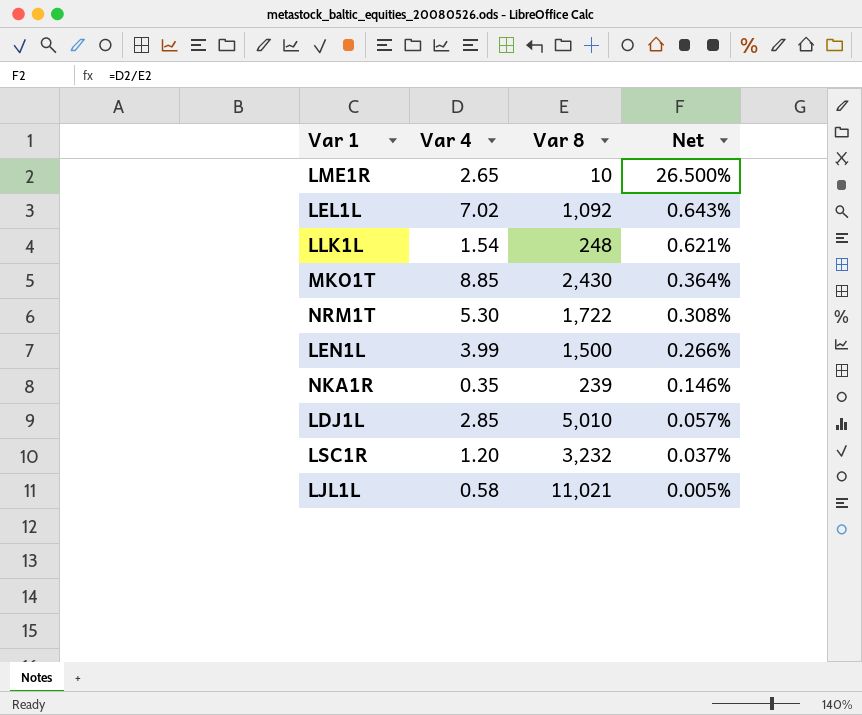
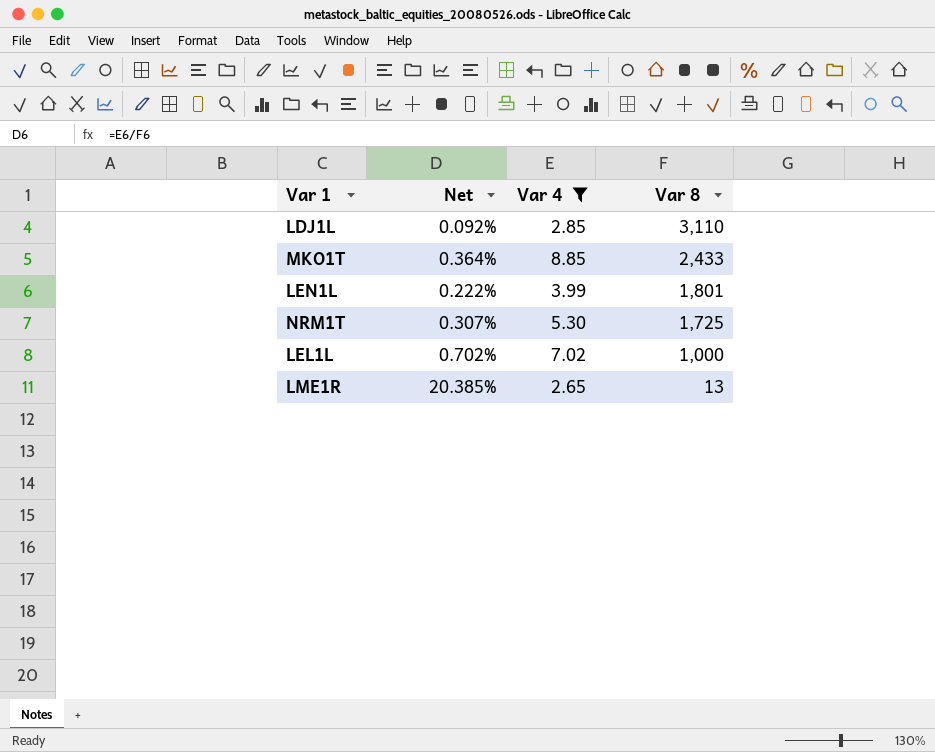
filter: none -> Var 4 >= 2.65
row order: Net descending -> Var 8 descending
column Net | position: 4 -> 2
LDJ1L | Net: 0.057% -> 0.092%
LDJ1L | Var 8: 5,010 -> 3,110
MKO1T | Var 8: 2,430 -> 2,433
LEN1L | Net: 0.266% -> 0.222%
LEN1L | Var 8: 1,500 -> 1,801
NRM1T | Net: 0.308% -> 0.307%
NRM1T | Var 8: 1,722 -> 1,725
LEL1L | Net: 0.643% -> 0.702%
LEL1L | Var 8: 1,092 -> 1,000
LME1R | Net: 26.500% -> 20.385%
LME1R | Var 8: 10 -> 13

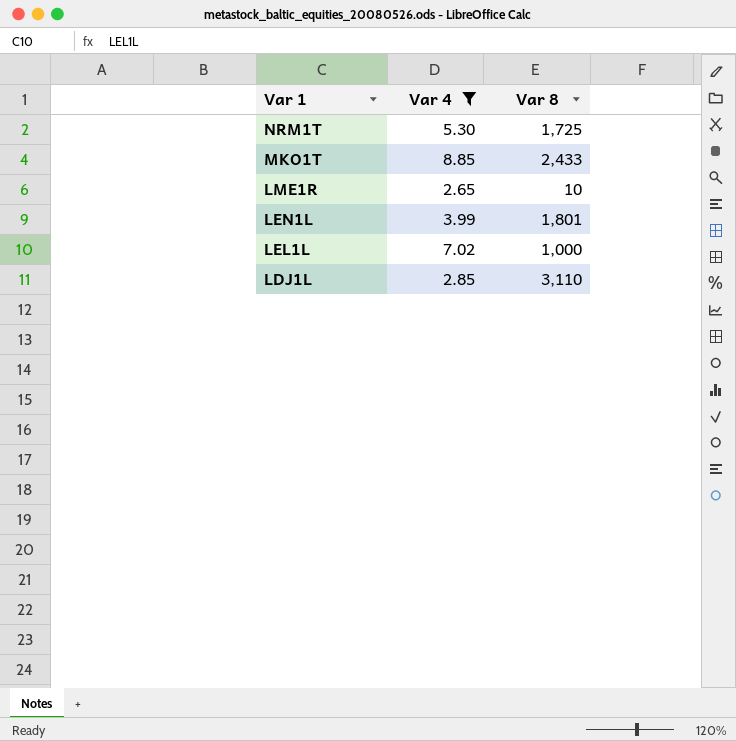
row order: Var 8 descending -> Var 1 descending
column Net | formula: [Var 4] / [Var 8] -> none
LME1R | Var 8: 13 -> 10

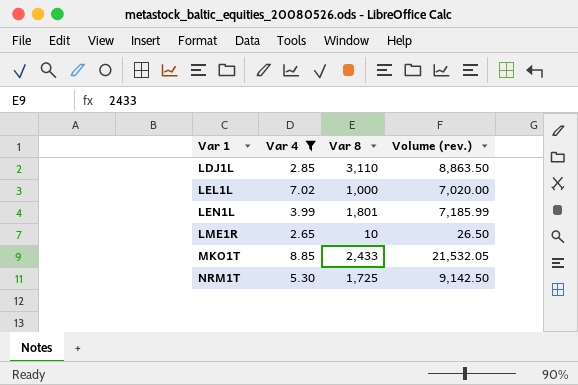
row order: Var 1 descending -> Var 1 ascending
column Volume (rev.) | formula: none -> [Var 4] * [Var 8]

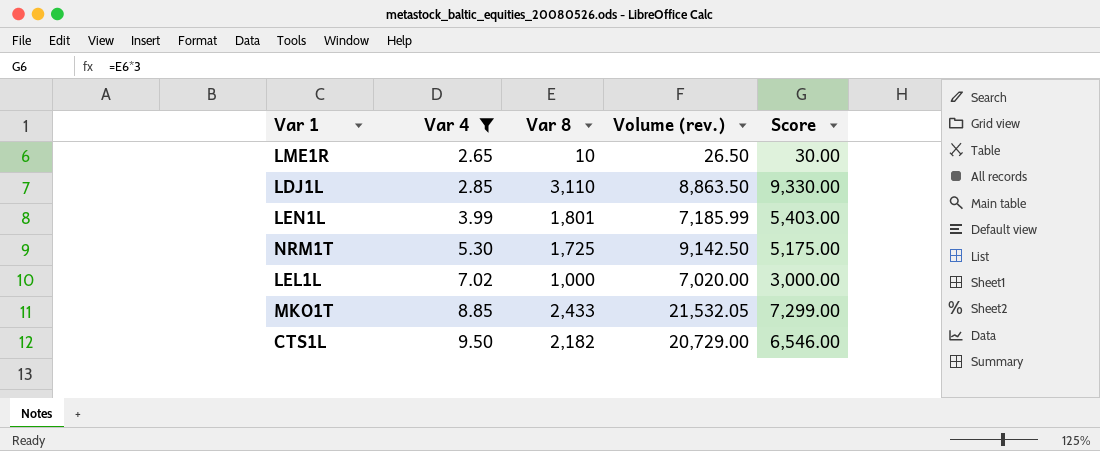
row order: Var 1 ascending -> Var 4 ascending
column Score | formula: none -> [Var 8] * 3
row CTS1L: none -> 9.50 | 2,182 | 20,729.00 | 6,546.00

